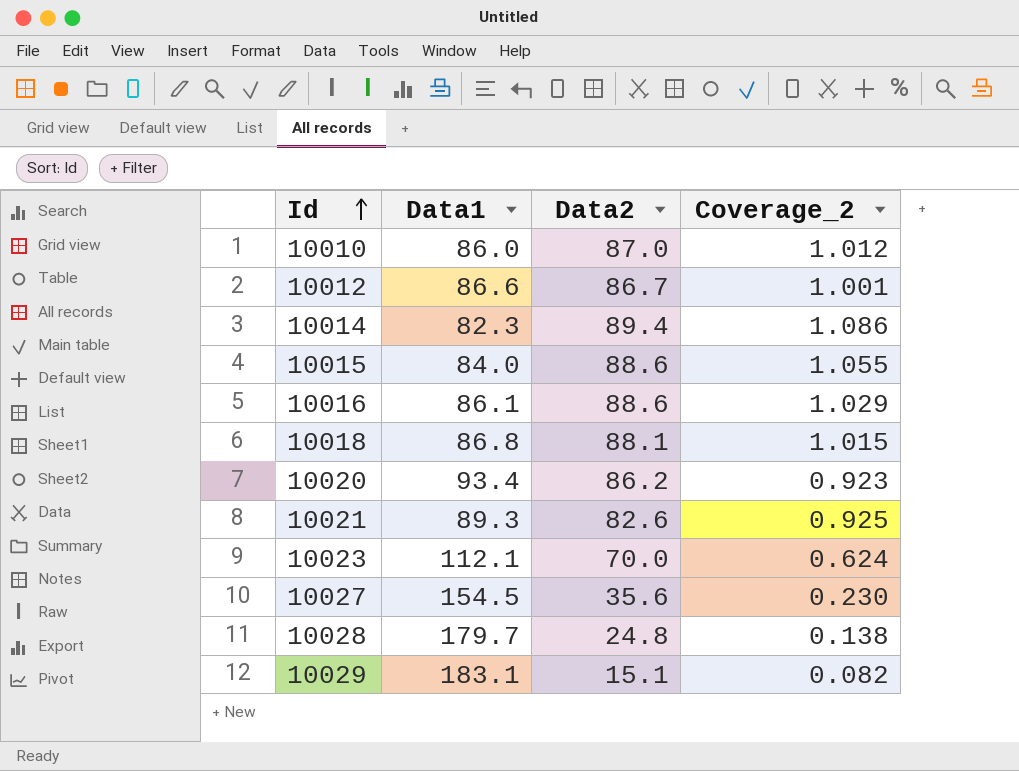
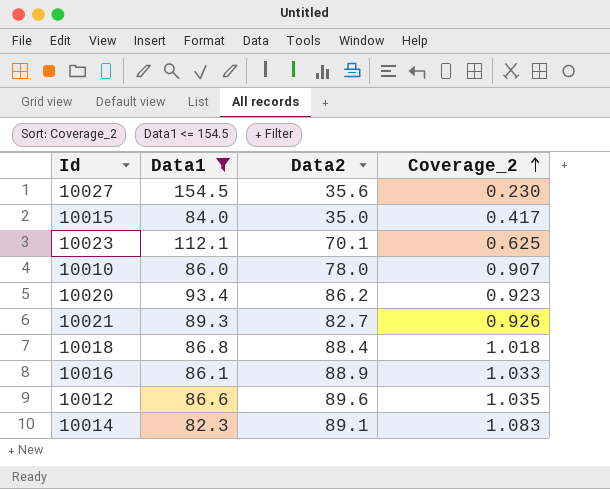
filter: none -> Data1 <= 154.5
row order: Id ascending -> Coverage_2 ascending
10015 | Data2: 88.6 -> 35.0
10015 | Coverage_2: 1.055 -> 0.417
10023 | Data2: 70.0 -> 70.1
10023 | Coverage_2: 0.624 -> 0.625
10010 | Data2: 87.0 -> 78.0
10010 | Coverage_2: 1.012 -> 0.907
10021 | Data2: 82.6 -> 82.7
10021 | Coverage_2: 0.925 -> 0.926
10018 | Data2: 88.1 -> 88.4
10018 | Coverage_2: 1.015 -> 1.018
10016 | Data2: 88.6 -> 88.9
10016 | Coverage_2: 1.029 -> 1.033
10012 | Data2: 86.7 -> 89.6
10012 | Coverage_2: 1.001 -> 1.035
10014 | Data2: 89.4 -> 89.1
10014 | Coverage_2: 1.086 -> 1.083

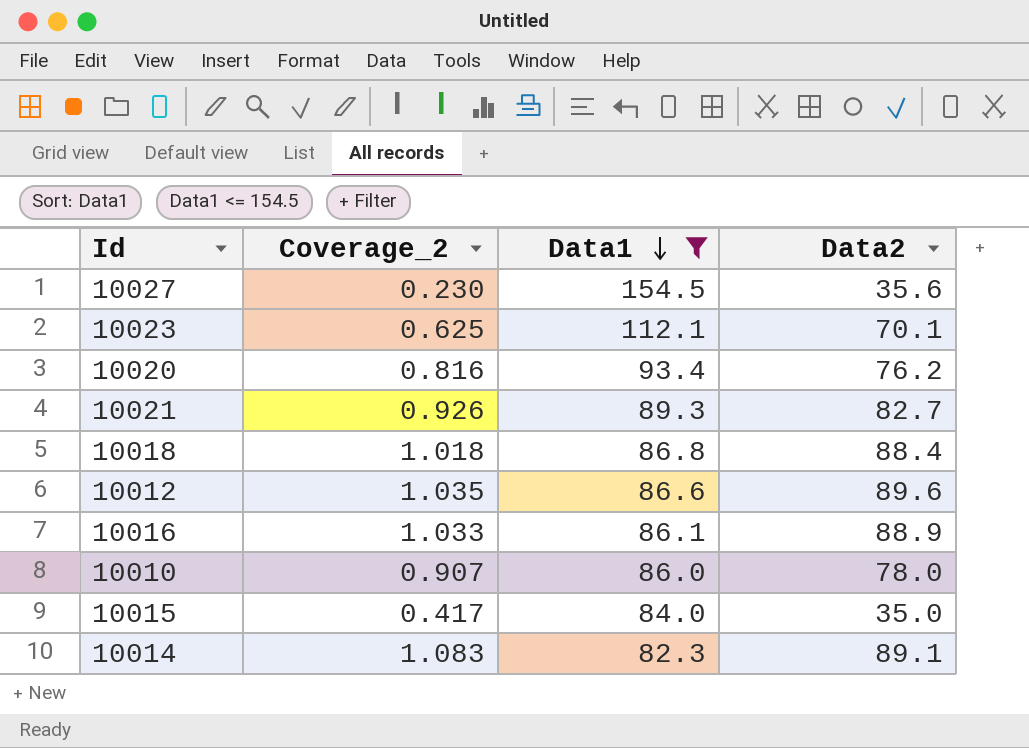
row order: Coverage_2 ascending -> Data1 descending
column Coverage_2 | position: 4 -> 2
10020 | Coverage_2: 0.923 -> 0.816
10020 | Data2: 86.2 -> 76.2

